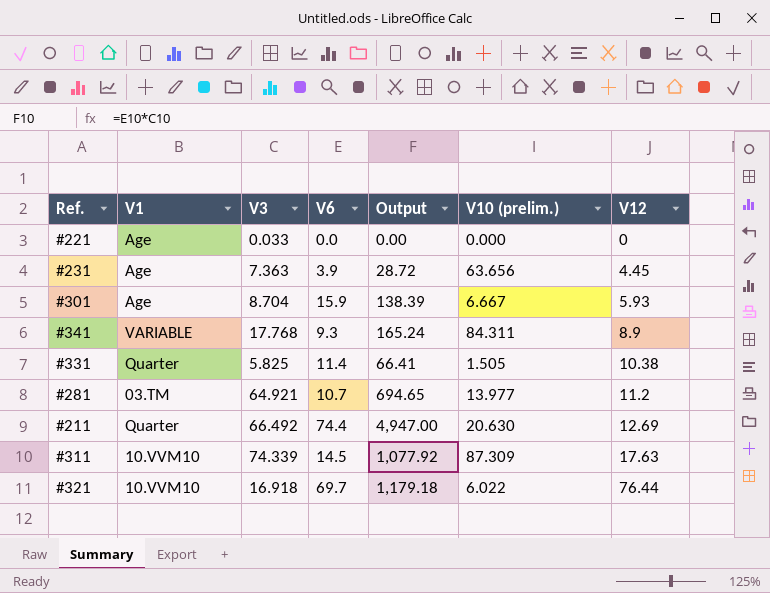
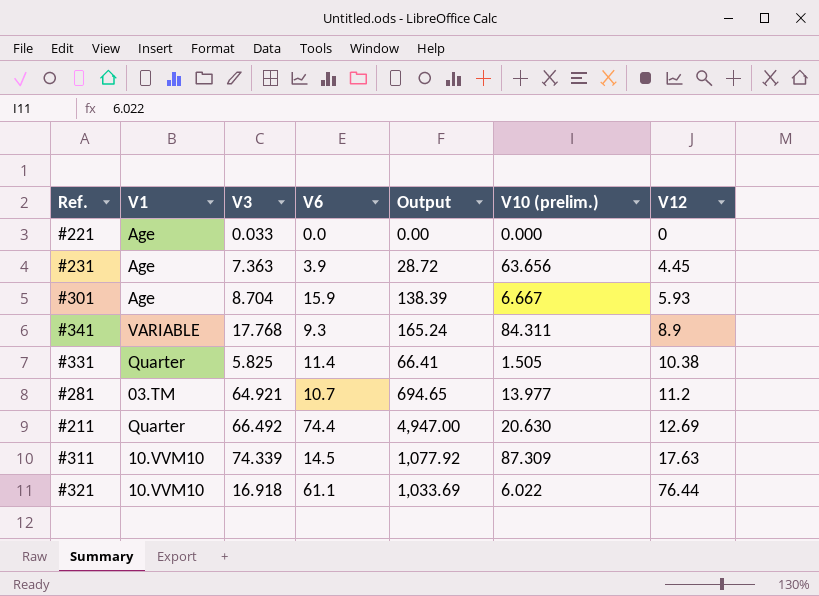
#321 | V6: 69.7 -> 61.1
#321 | Output: 1,179.18 -> 1,033.69

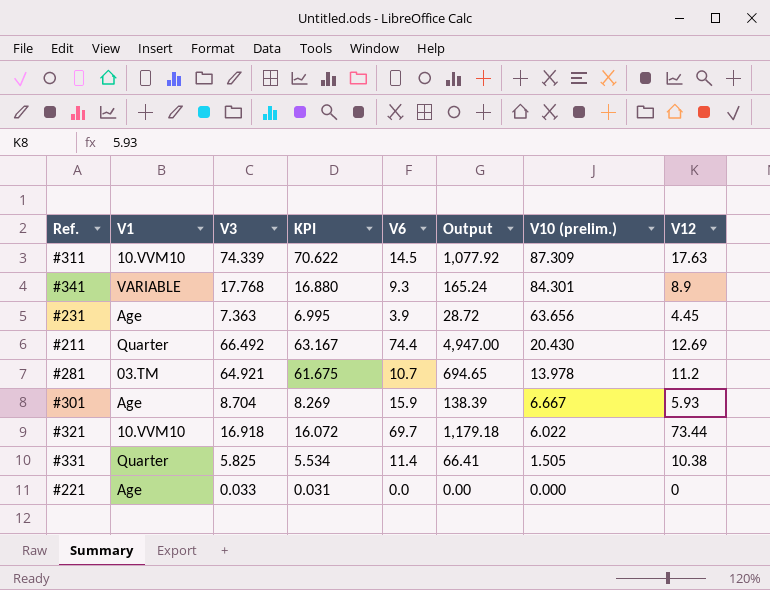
row order: V12 ascending -> V10 (prelim.) descending
column KPI | formula: none -> [V3] * 0.95
#341 | V10 (prelim.): 84.311 -> 84.301
#211 | V10 (prelim.): 20.630 -> 20.430
#281 | V10 (prelim.): 13.977 -> 13.978
#321 | V6: 61.1 -> 69.7
#321 | Output: 1,033.69 -> 1,179.18
#321 | V12: 76.44 -> 73.44

